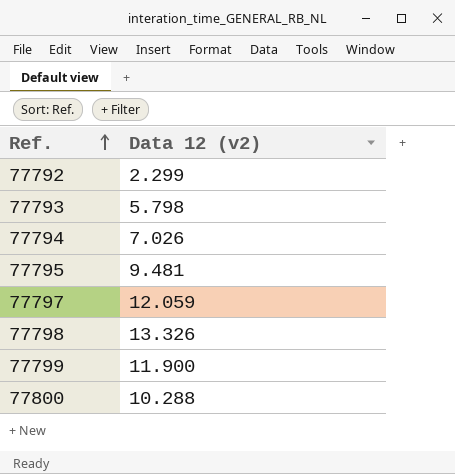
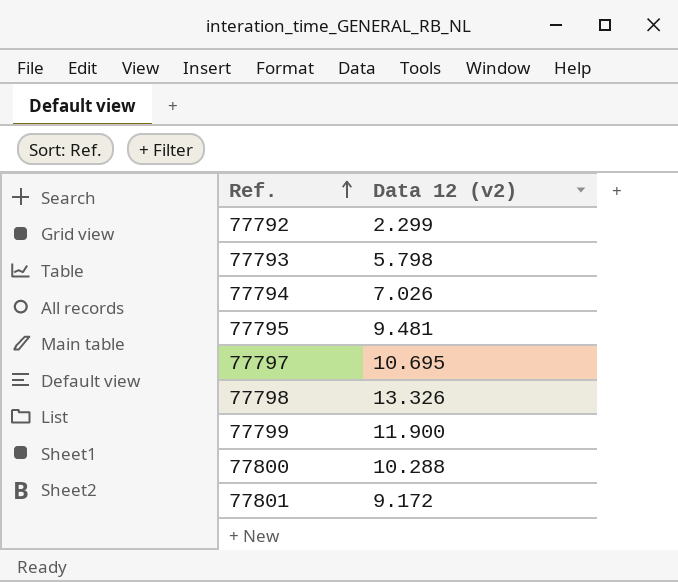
77797 | Data 12 (v2): 12.059 -> 10.695
row 77801: none -> 9.172

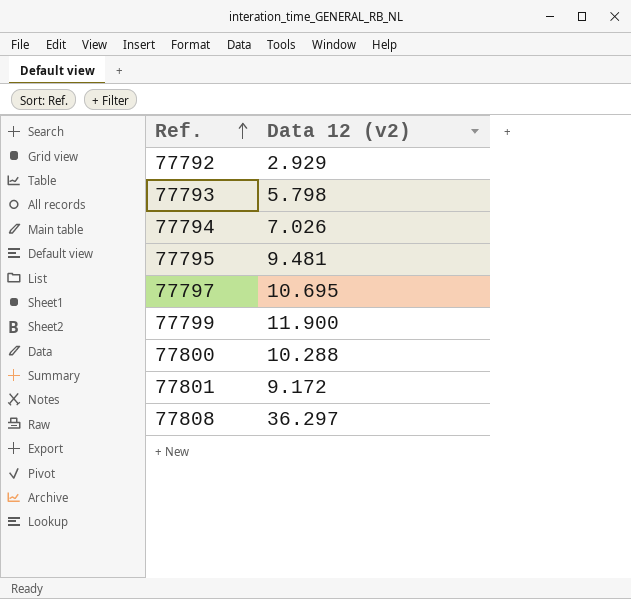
row 77798: 13.326 -> none
77792 | Data 12 (v2): 2.299 -> 2.929
row 77808: none -> 36.297

